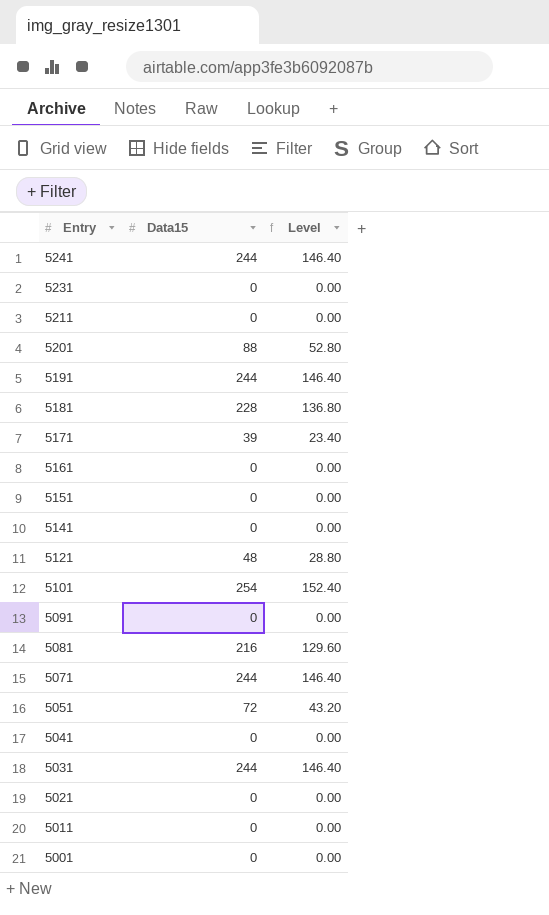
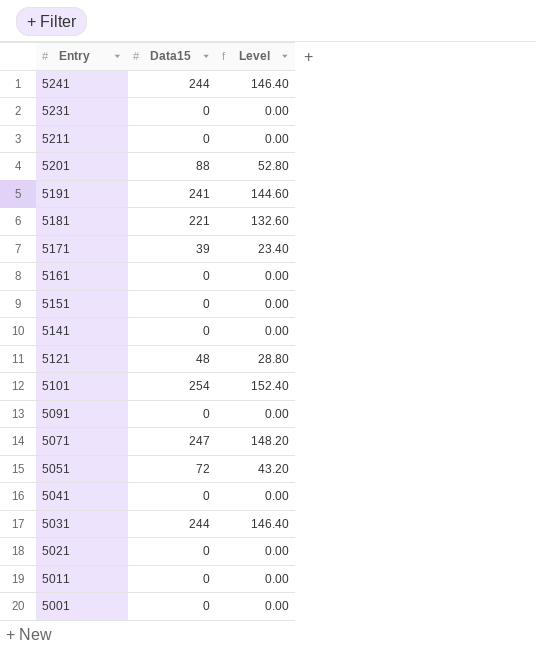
row 5081: 216 | 129.60 -> none
5191 | Data15: 244 -> 241
5191 | Level: 146.40 -> 144.60
5181 | Data15: 228 -> 221
5181 | Level: 136.80 -> 132.60
5071 | Data15: 244 -> 247
5071 | Level: 146.40 -> 148.20

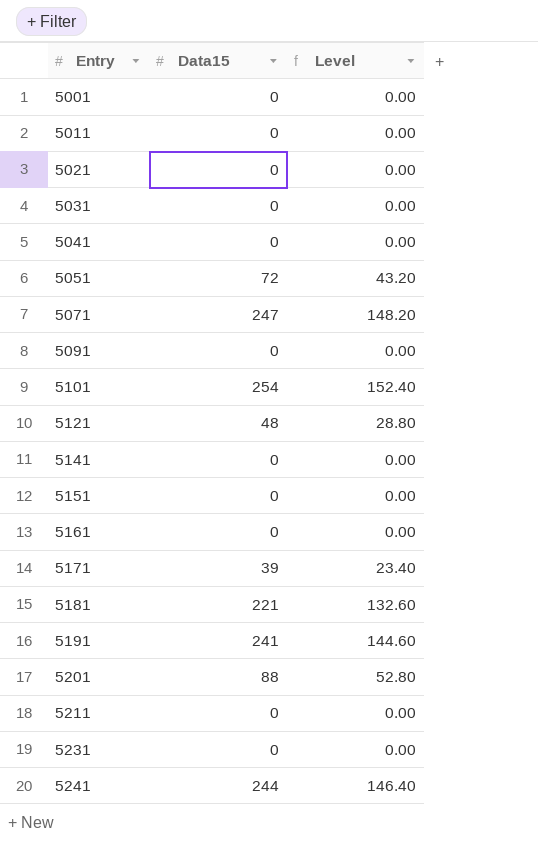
row order: Entry descending -> Entry ascending
5031 | Data15: 244 -> 0
5031 | Level: 146.40 -> 0.00

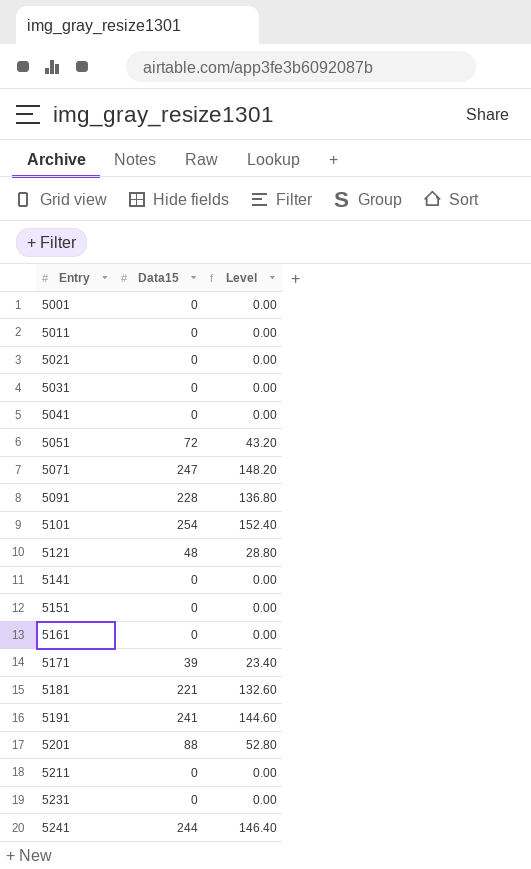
5091 | Data15: 0 -> 228
5091 | Level: 0.00 -> 136.80

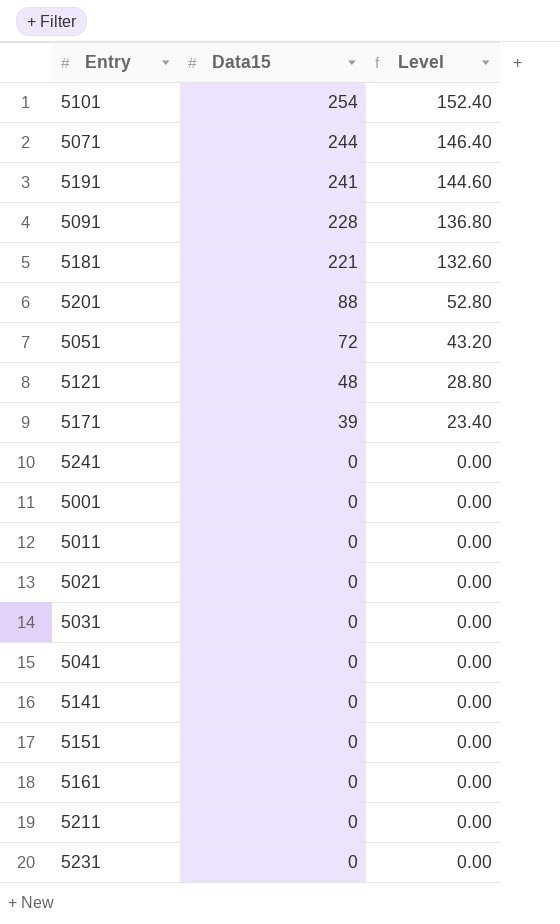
row order: Entry ascending -> Data15 descending
5071 | Data15: 247 -> 244
5071 | Level: 148.20 -> 146.40
5241 | Data15: 244 -> 0
5241 | Level: 146.40 -> 0.00

